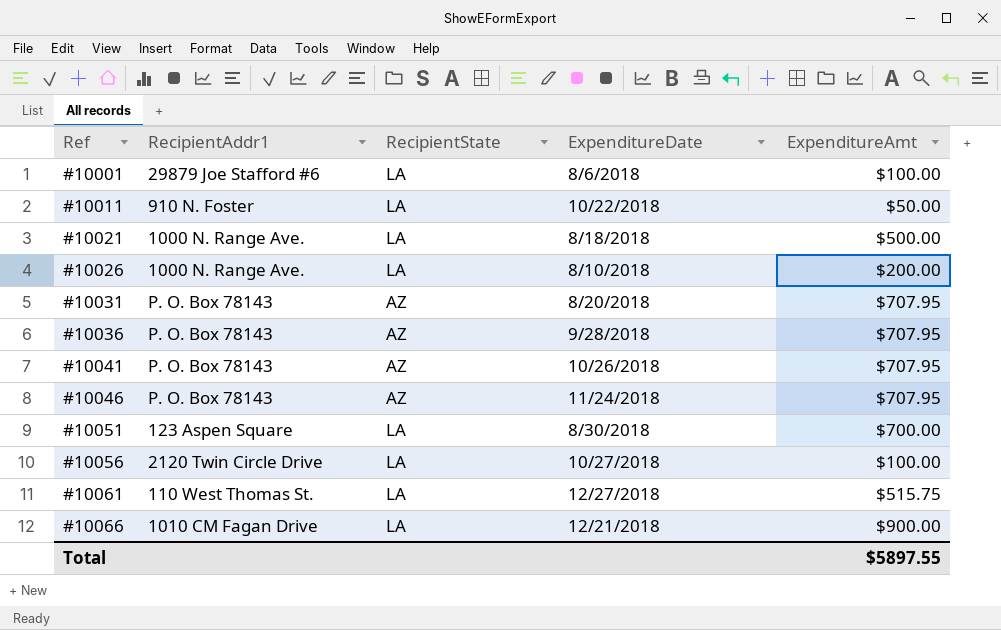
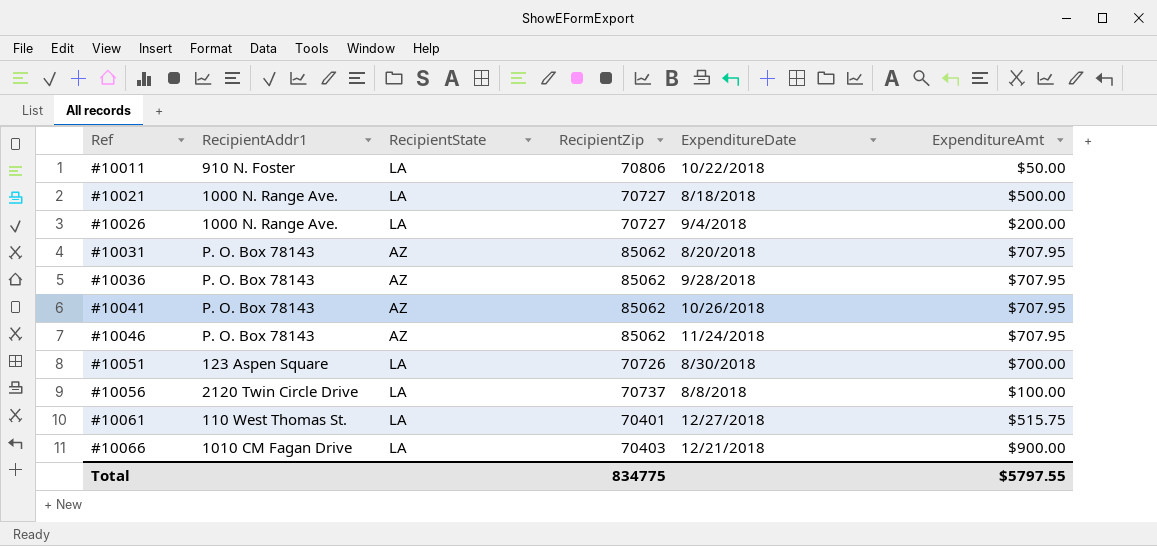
column RecipientZip | position: none -> 4
row #10001: 29879 Joe Stafford #6 | LA | 8/6/2018 | $100.00 -> none
#10026 | ExpenditureDate: 8/10/2018 -> 9/4/2018
#10056 | ExpenditureDate: 10/27/2018 -> 8/8/2018
Total | ExpenditureAmt: $5897.55 -> $5797.55

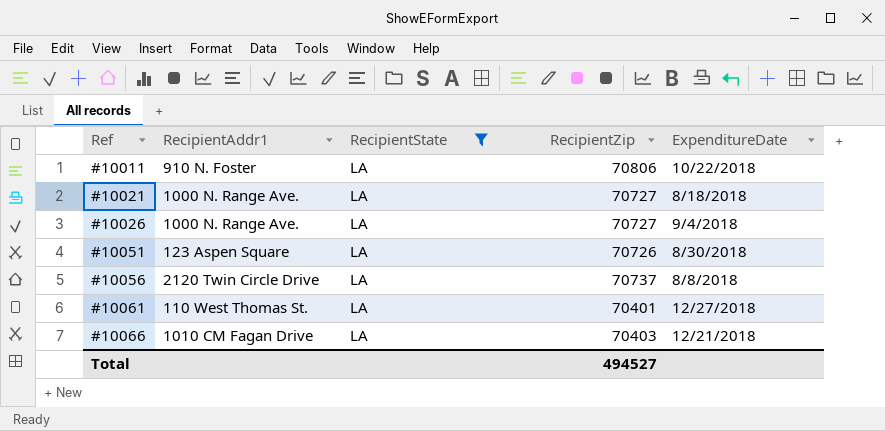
filter: none -> RecipientState = LA
column ExpenditureAmt | position: 6 -> none
Total | RecipientZip: 834775 -> 494527

